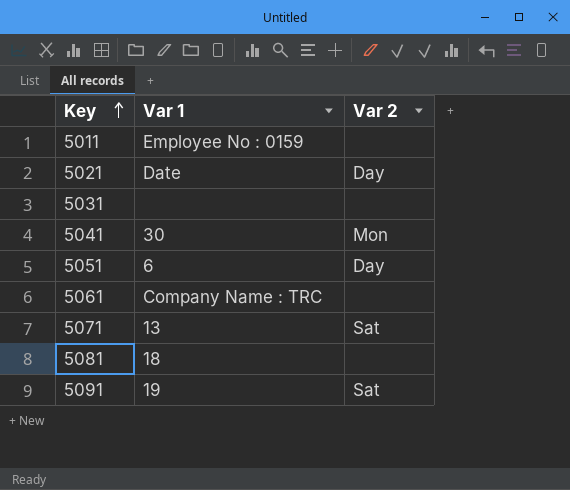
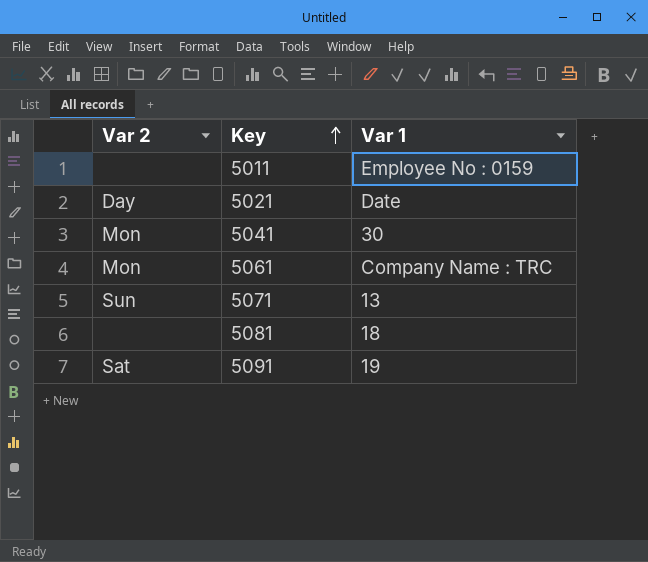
column Var 2 | position: 3 -> 1
row 5031: none | none -> none
row 5051: 6 | Day -> none
5061 | Var 2: none -> Mon
5071 | Var 2: Sat -> Sun

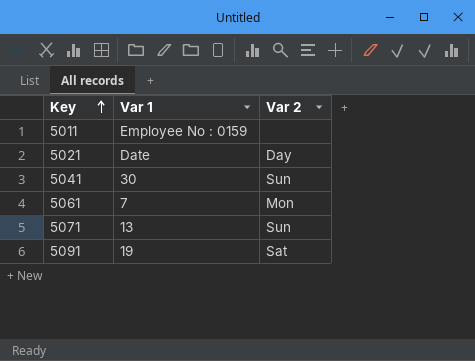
column Var 2 | position: 1 -> 3
row 5081: none | 18 -> none
5041 | Var 2: Mon -> Sun
5061 | Var 1: Company Name : TRC -> 7

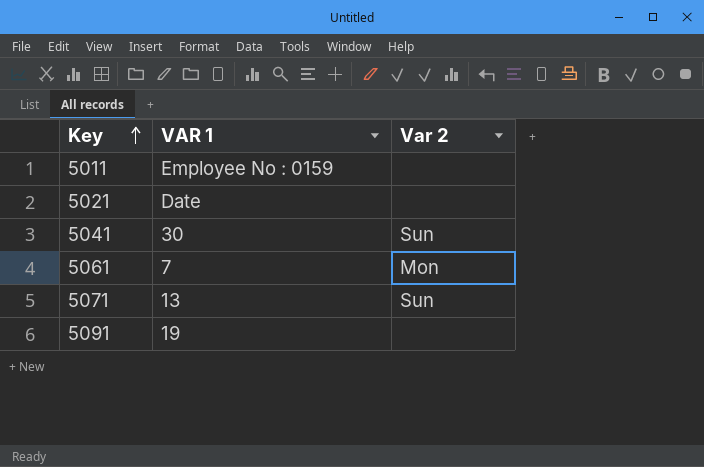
column name: Var 1 -> VAR 1
5021 | Var 2: Day -> none
5091 | Var 2: Sat -> none

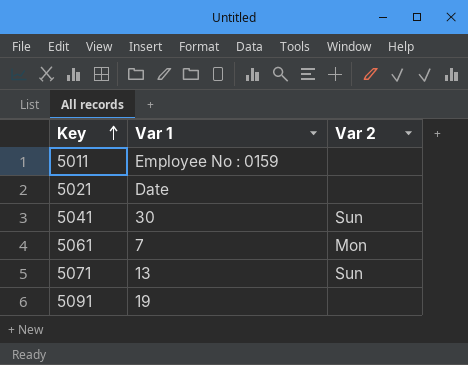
column name: VAR 1 -> Var 1

